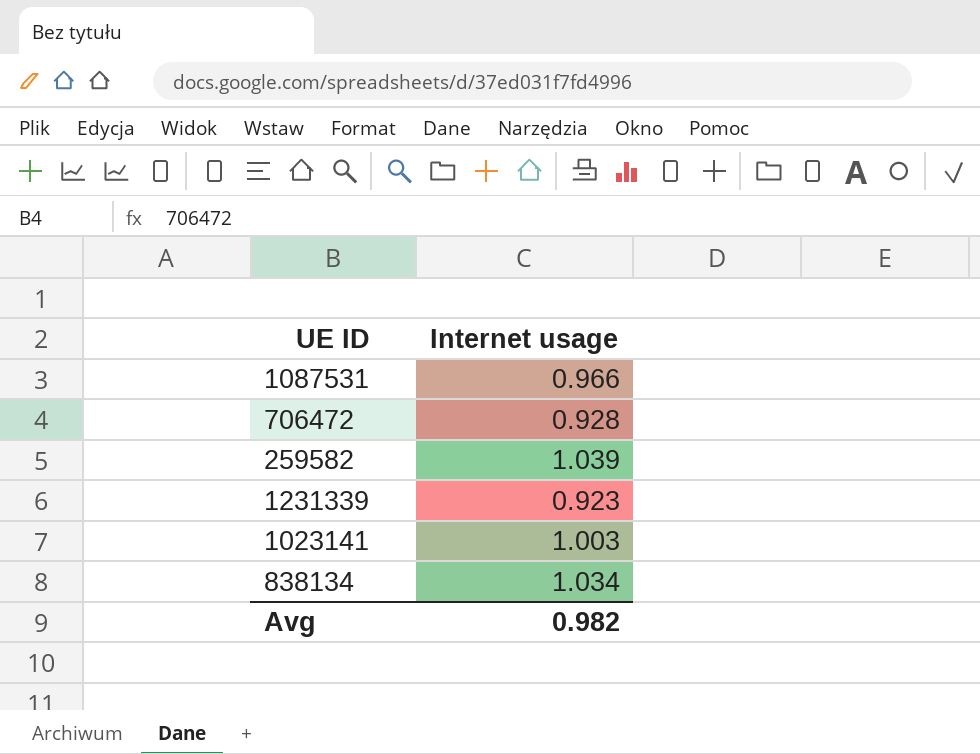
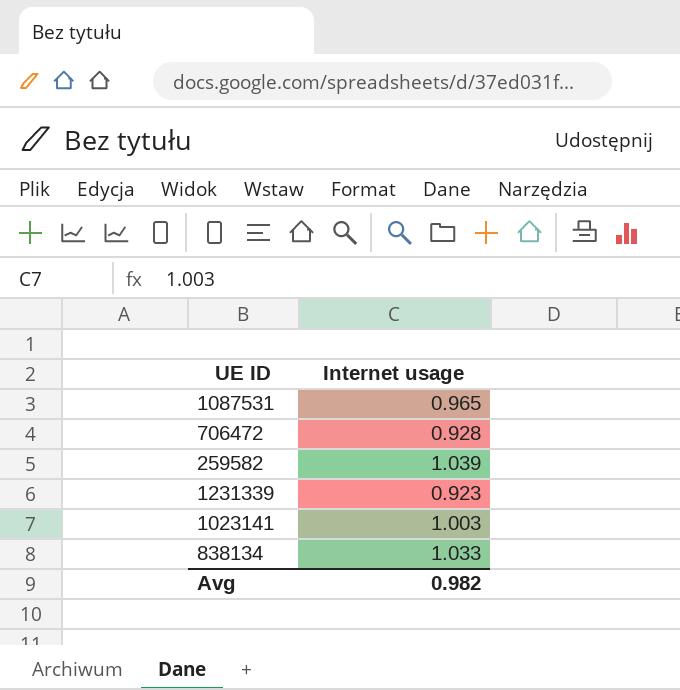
1087531 | Internet usage: 0.966 -> 0.965
838134 | Internet usage: 1.034 -> 1.033

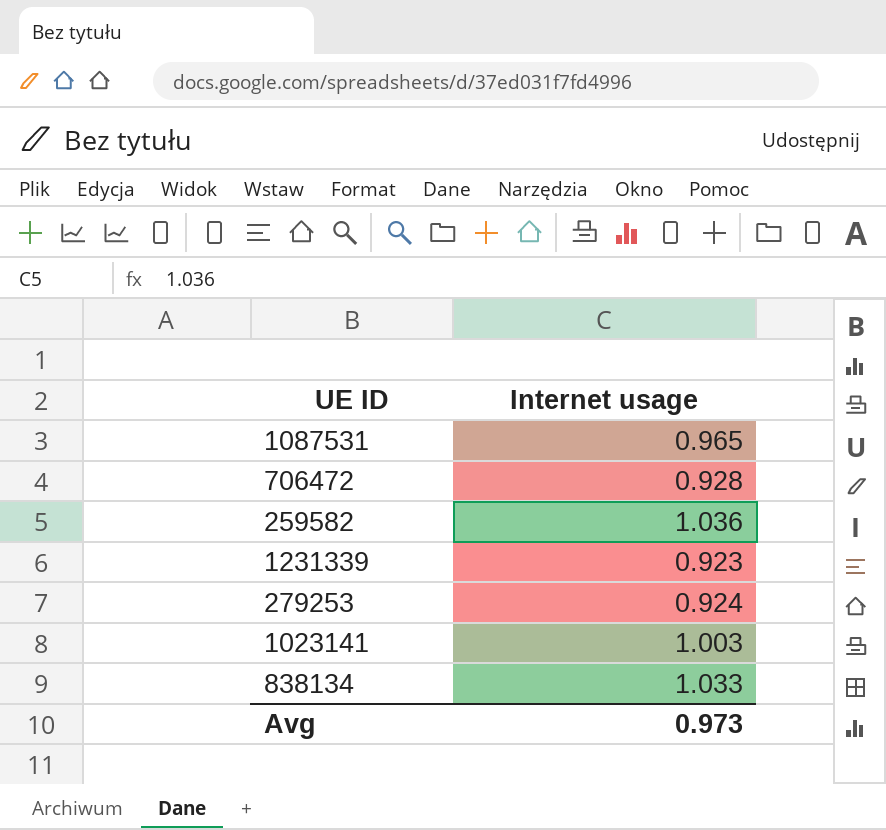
259582 | Internet usage: 1.039 -> 1.036
row 279253: none -> 0.924
Avg | Internet usage: 0.982 -> 0.973

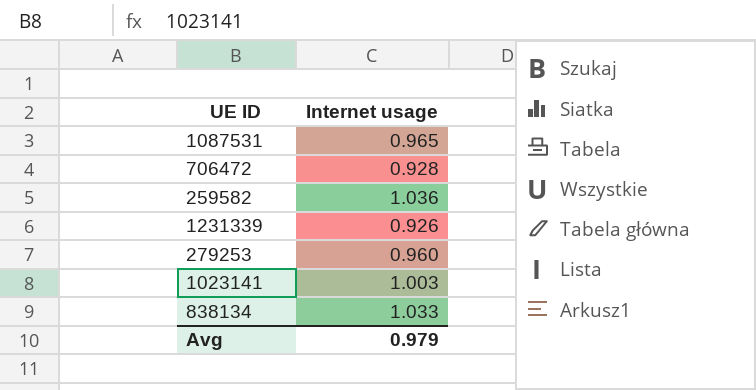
1231339 | Internet usage: 0.923 -> 0.926
279253 | Internet usage: 0.924 -> 0.960
Avg | Internet usage: 0.973 -> 0.979

